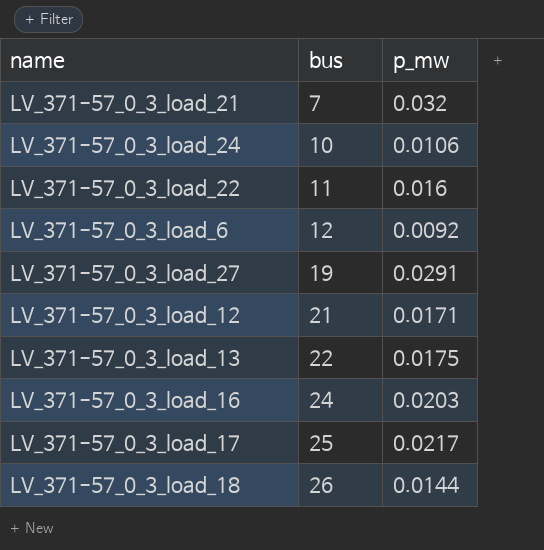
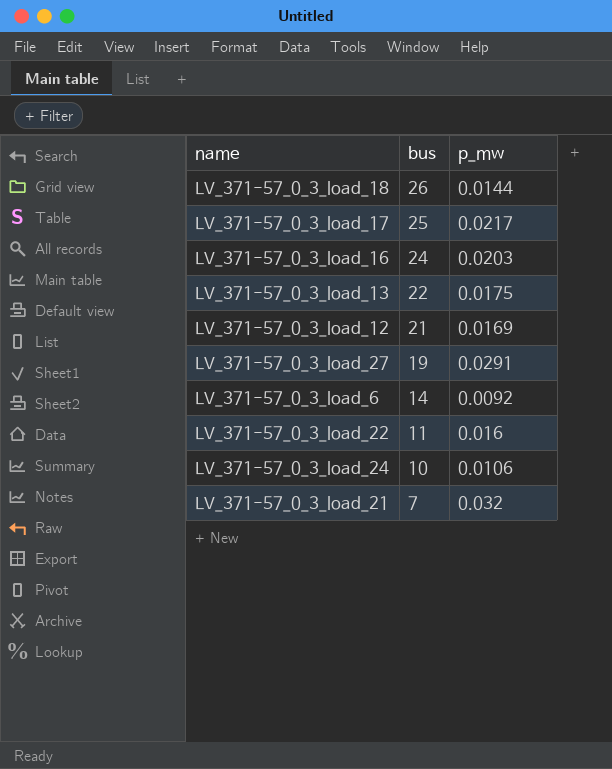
row order: bus ascending -> bus descending
LV_371-57_0_3_load_12 | p_mw: 0.0171 -> 0.0169
LV_371-57_0_3_load_6 | bus: 12 -> 14

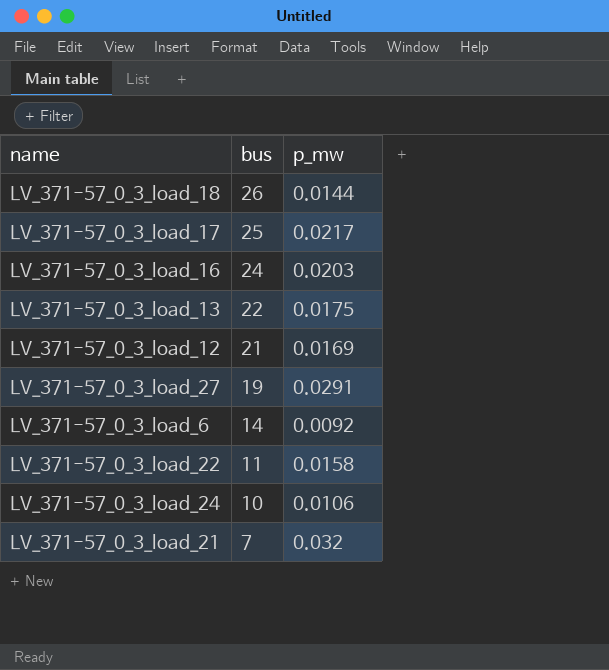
LV_371-57_0_3_load_22 | p_mw: 0.016 -> 0.0158

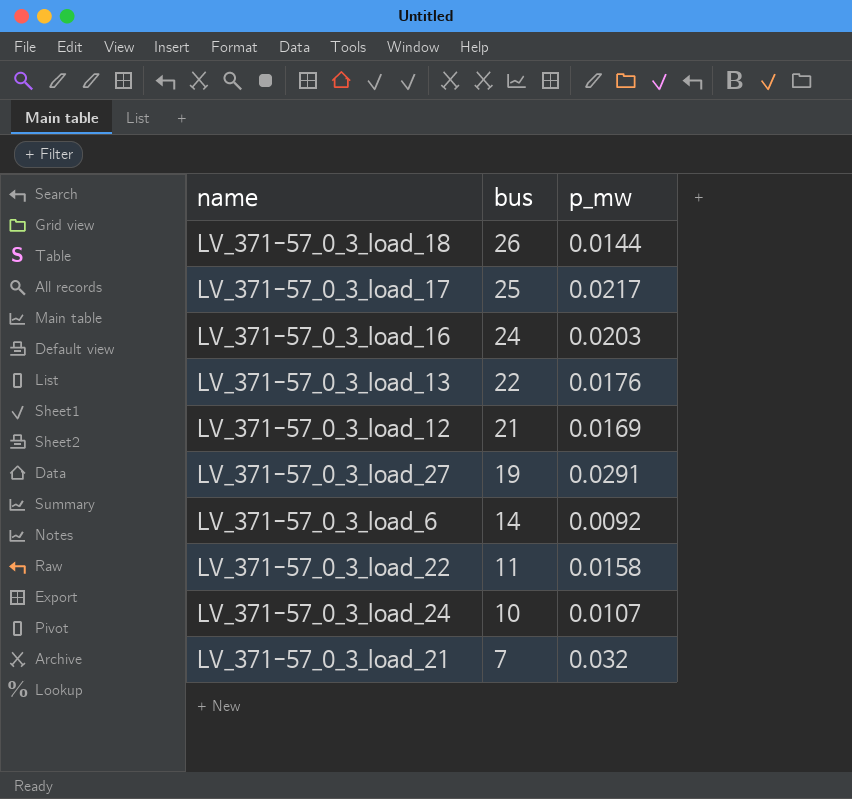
LV_371-57_0_3_load_13 | p_mw: 0.0175 -> 0.0176
LV_371-57_0_3_load_24 | p_mw: 0.0106 -> 0.0107

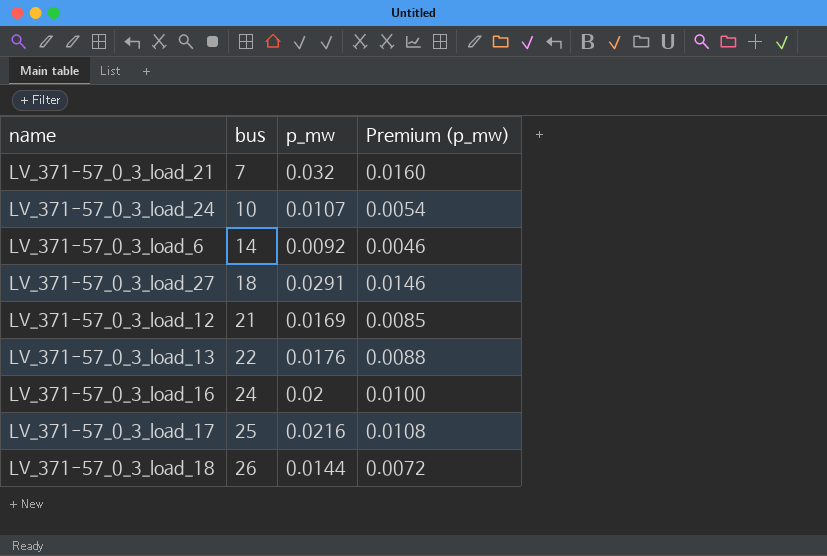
row order: bus descending -> bus ascending
column Premium (p_mw) | formula: none -> [p_mw] * 0.5
row LV_371-57_0_3_load_22: 11 | 0.0158 -> none
LV_371-57_0_3_load_27 | bus: 19 -> 18
LV_371-57_0_3_load_16 | p_mw: 0.0203 -> 0.02
LV_371-57_0_3_load_17 | p_mw: 0.0217 -> 0.0216

